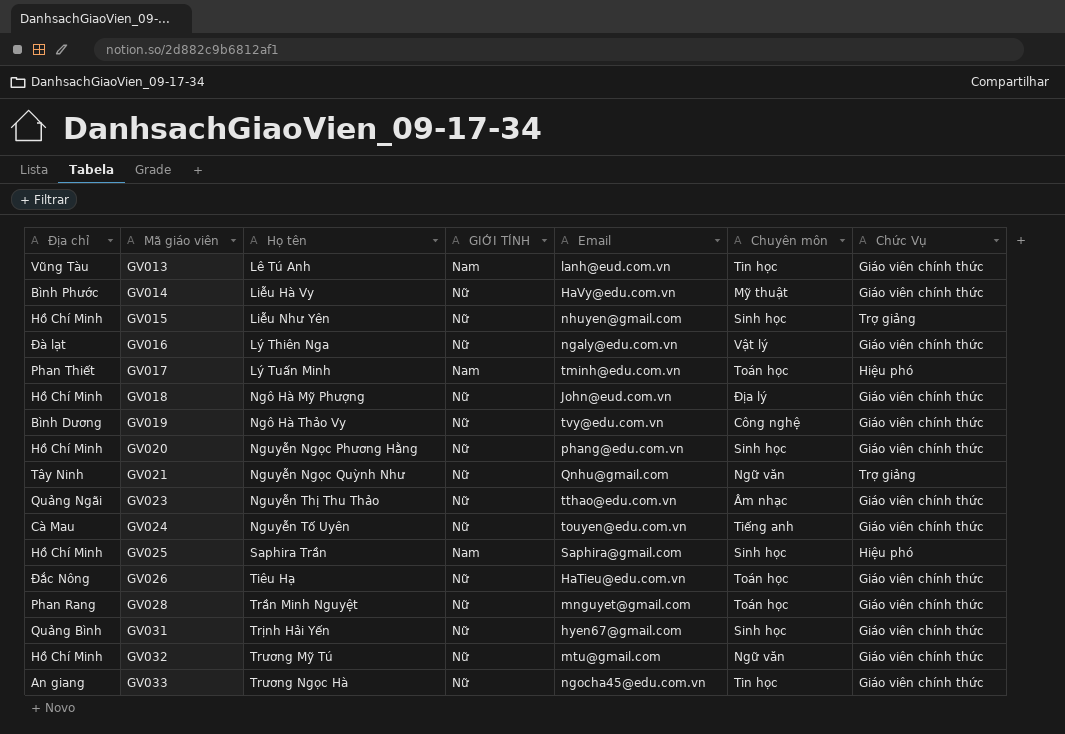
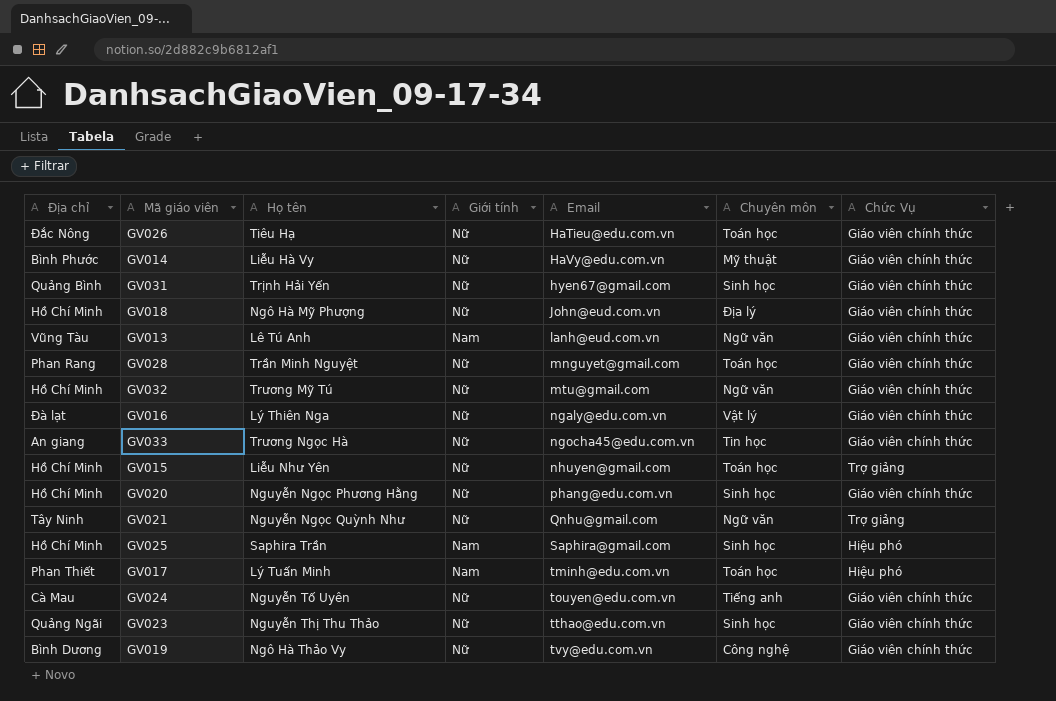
row order: Mã giáo viên ascending -> Email ascending
column name: GIỚI TÍNH -> Giới tính
GV013 | Chuyên môn: Tin học -> Ngữ văn
GV015 | Chuyên môn: Sinh học -> Toán học
GV023 | Chuyên môn: Âm nhạc -> Sinh học

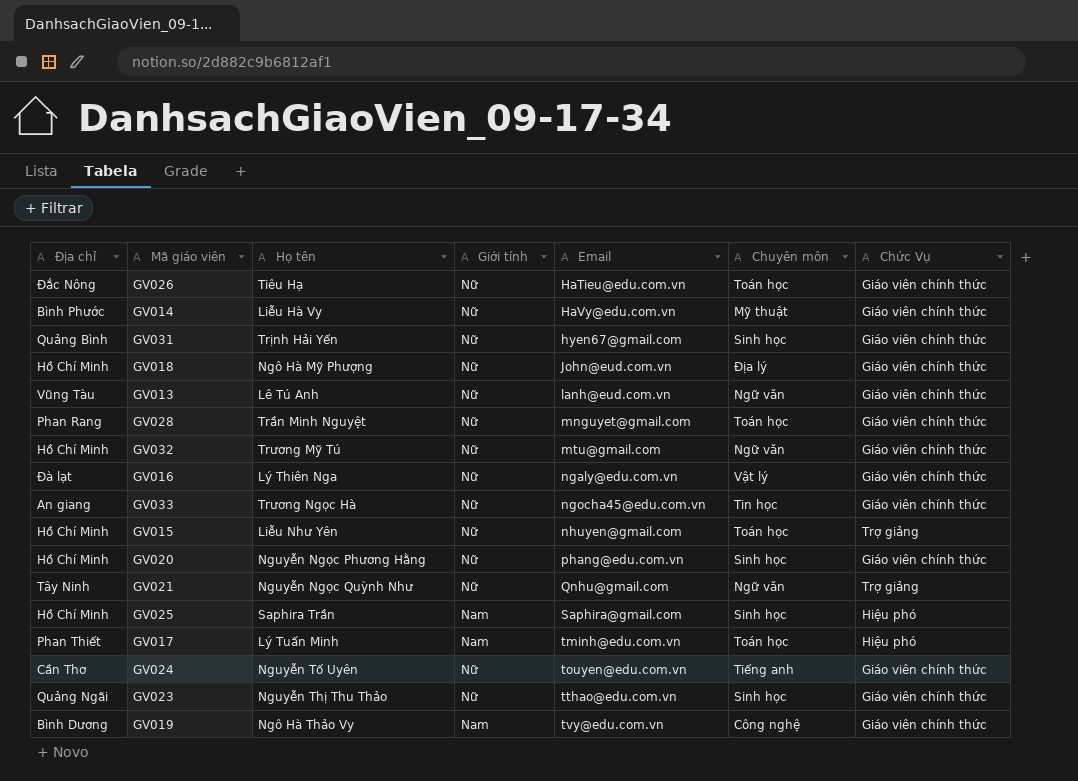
GV013 | Giới tính: Nam -> Nữ
GV024 | Địa chỉ: Cà Mau -> Cần Thơ
GV019 | Giới tính: Nữ -> Nam

